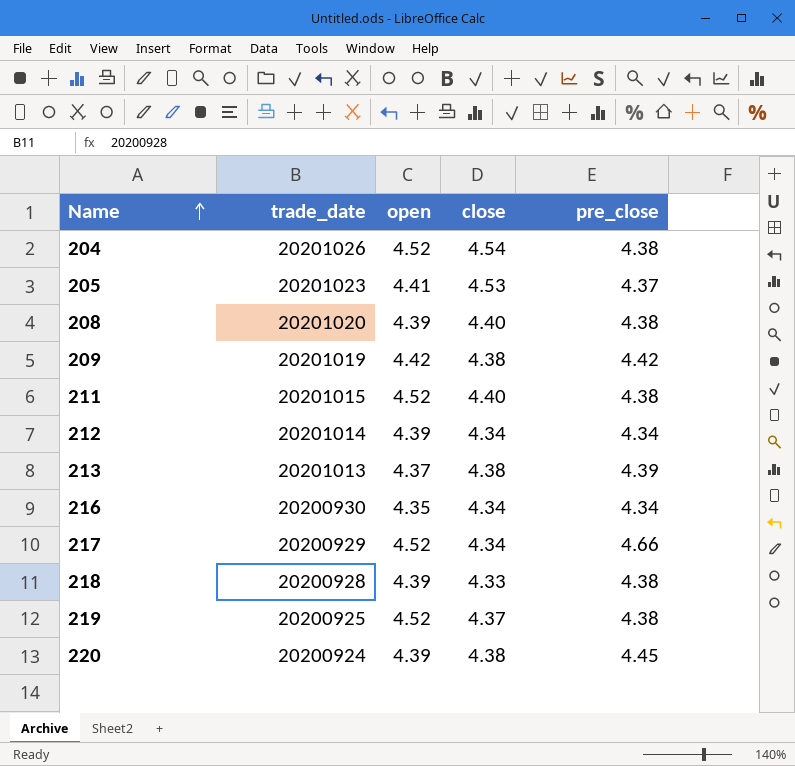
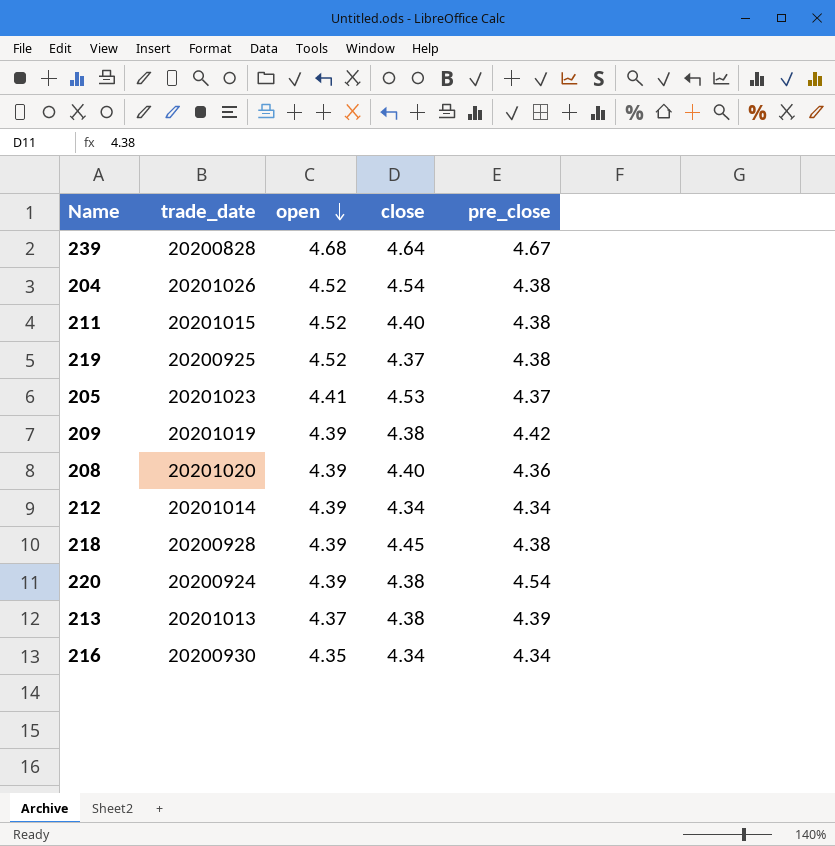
row order: Name ascending -> open descending
row 217: 20200929 | 4.52 | 4.34 | 4.66 -> none
row 239: none -> 20200828 | 4.68 | 4.64 | 4.67
209 | open: 4.42 -> 4.39
208 | pre_close: 4.38 -> 4.36
218 | close: 4.33 -> 4.45
220 | pre_close: 4.45 -> 4.54

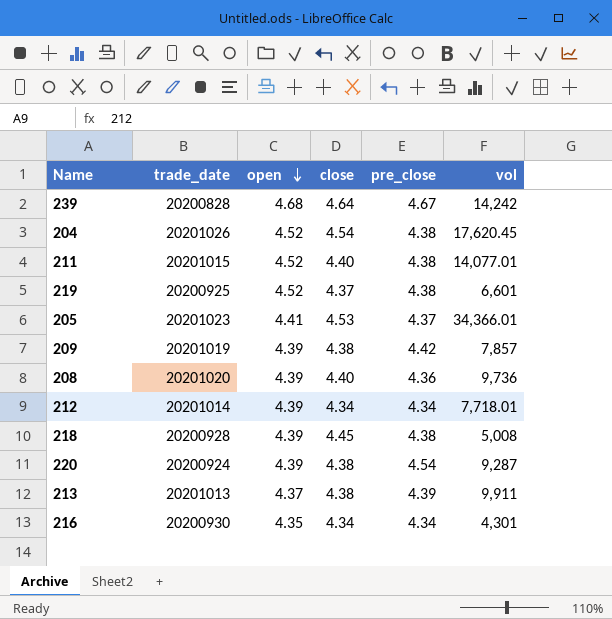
column vol | position: none -> 6

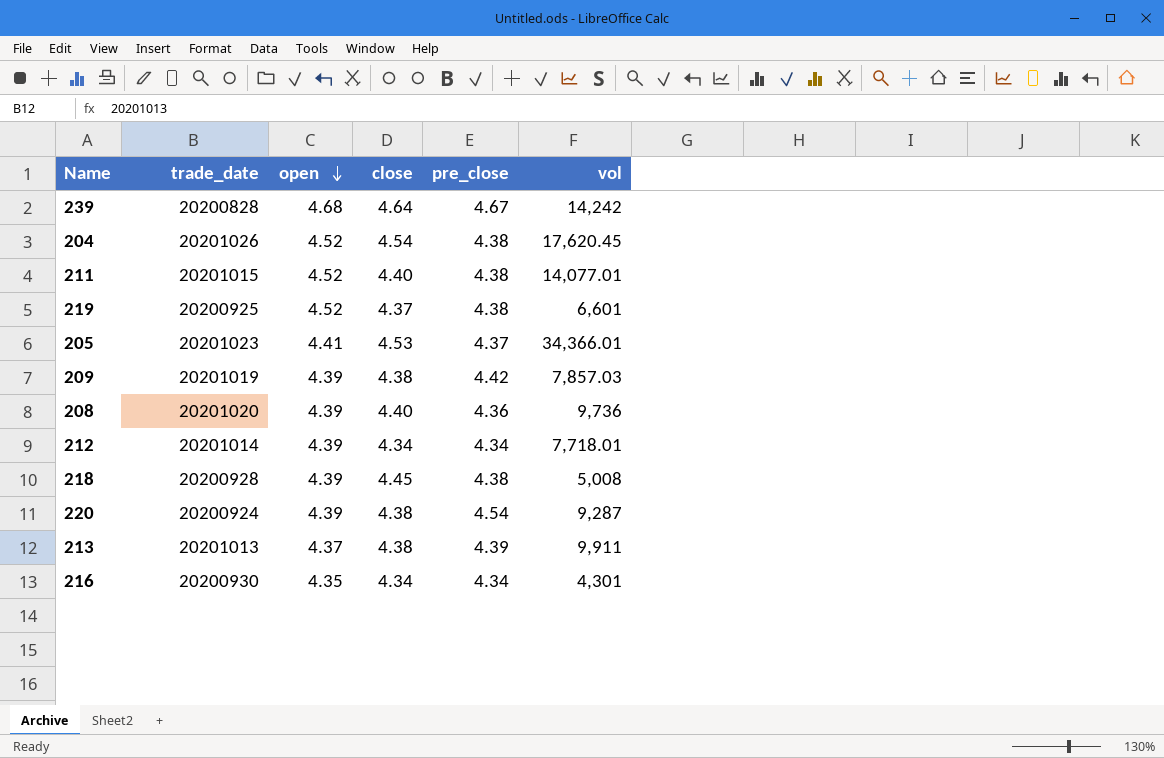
209 | vol: 7,857 -> 7,857.03

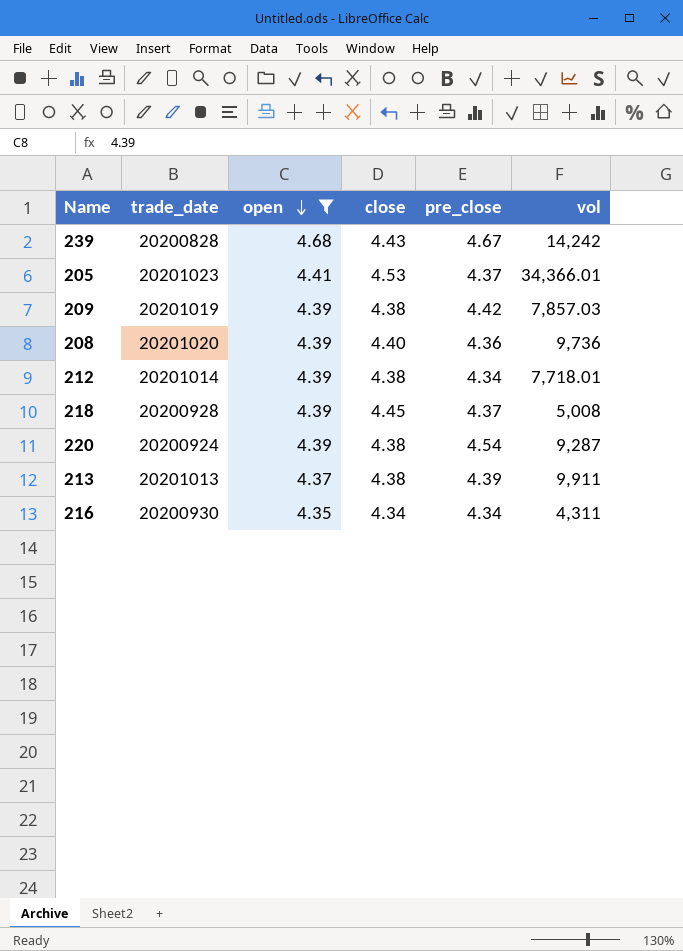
filter: none -> open != 4.52
239 | close: 4.64 -> 4.43
212 | close: 4.34 -> 4.38
218 | pre_close: 4.38 -> 4.37
216 | vol: 4,301 -> 4,311

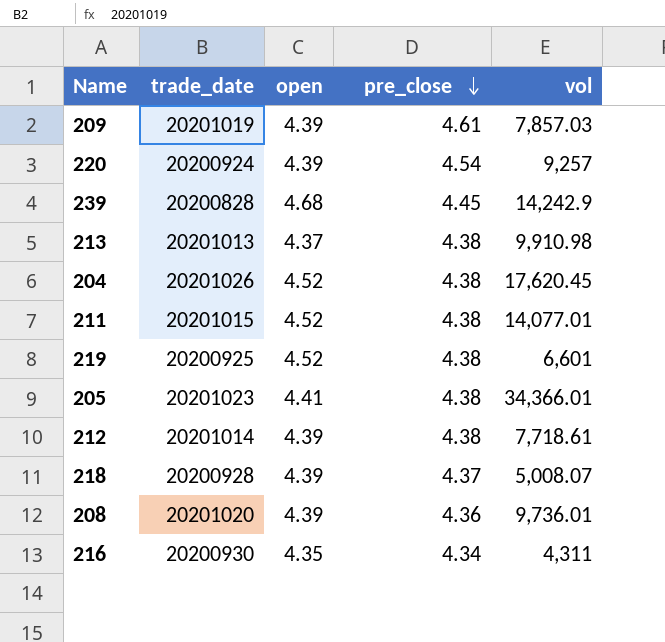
filter: open != 4.52 -> none
row order: open descending -> pre_close descending
column close | position: 4 -> none
209 | pre_close: 4.42 -> 4.61
220 | vol: 9,287 -> 9,257
239 | pre_close: 4.67 -> 4.45
239 | vol: 14,242 -> 14,242.9
213 | pre_close: 4.39 -> 4.38
213 | vol: 9,911 -> 9,910.98
205 | pre_close: 4.37 -> 4.38
212 | pre_close: 4.34 -> 4.38
212 | vol: 7,718.01 -> 7,718.61
218 | vol: 5,008 -> 5,008.07
208 | vol: 9,736 -> 9,736.01

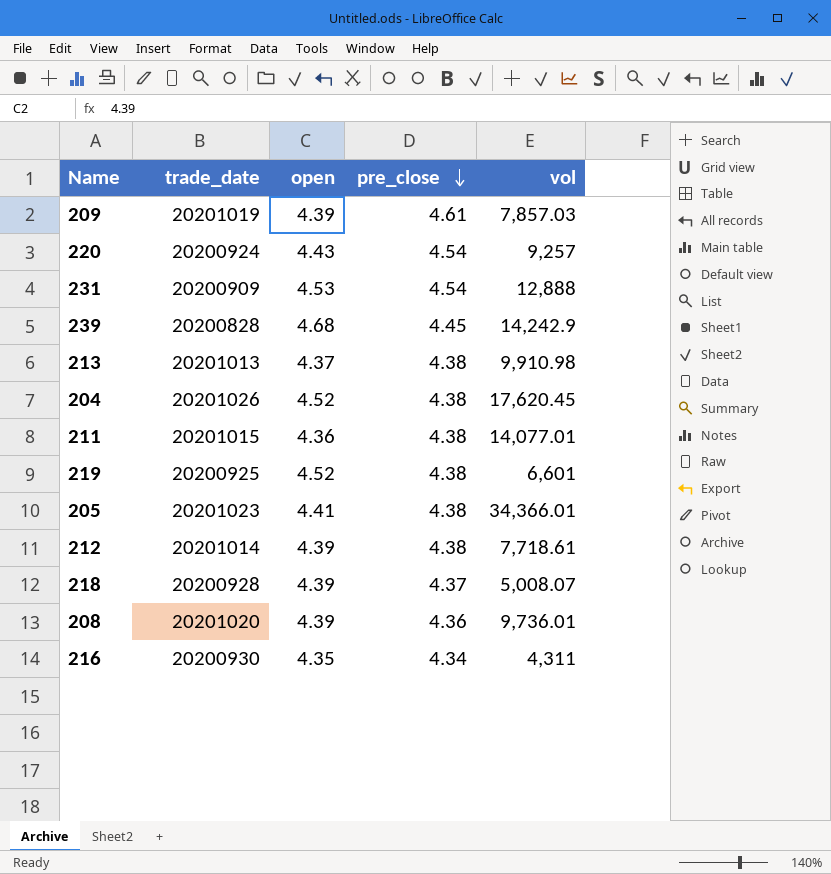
220 | open: 4.39 -> 4.43
row 231: none -> 20200909 | 4.53 | 4.54 | 12,888
211 | open: 4.52 -> 4.36

